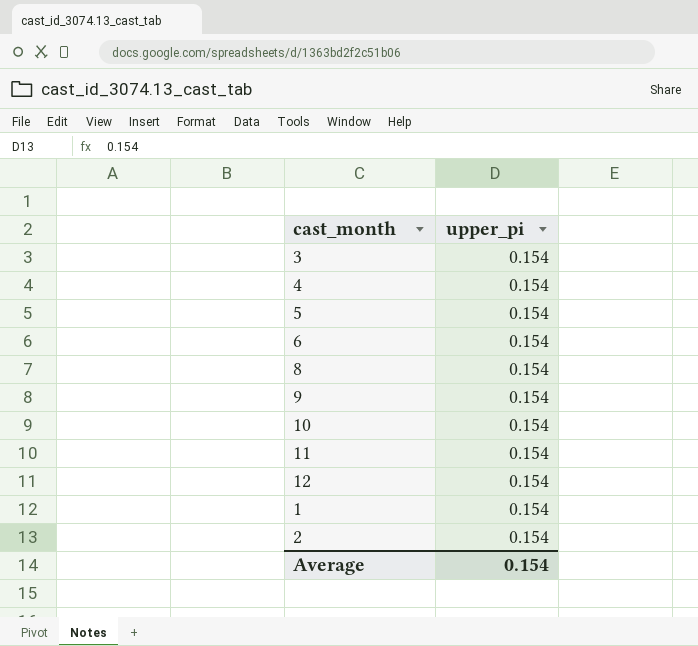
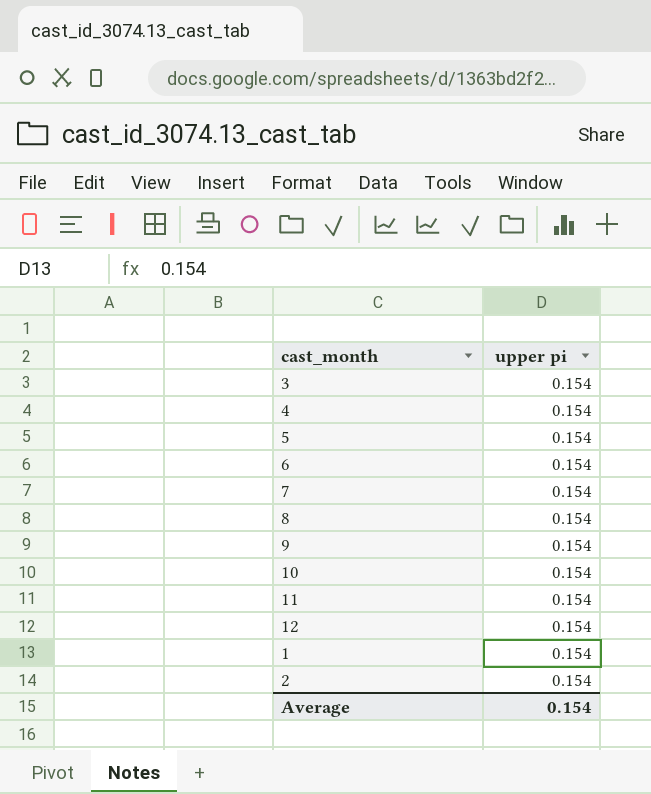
column name: upper_pi -> upper pi
row 7: none -> 0.154

